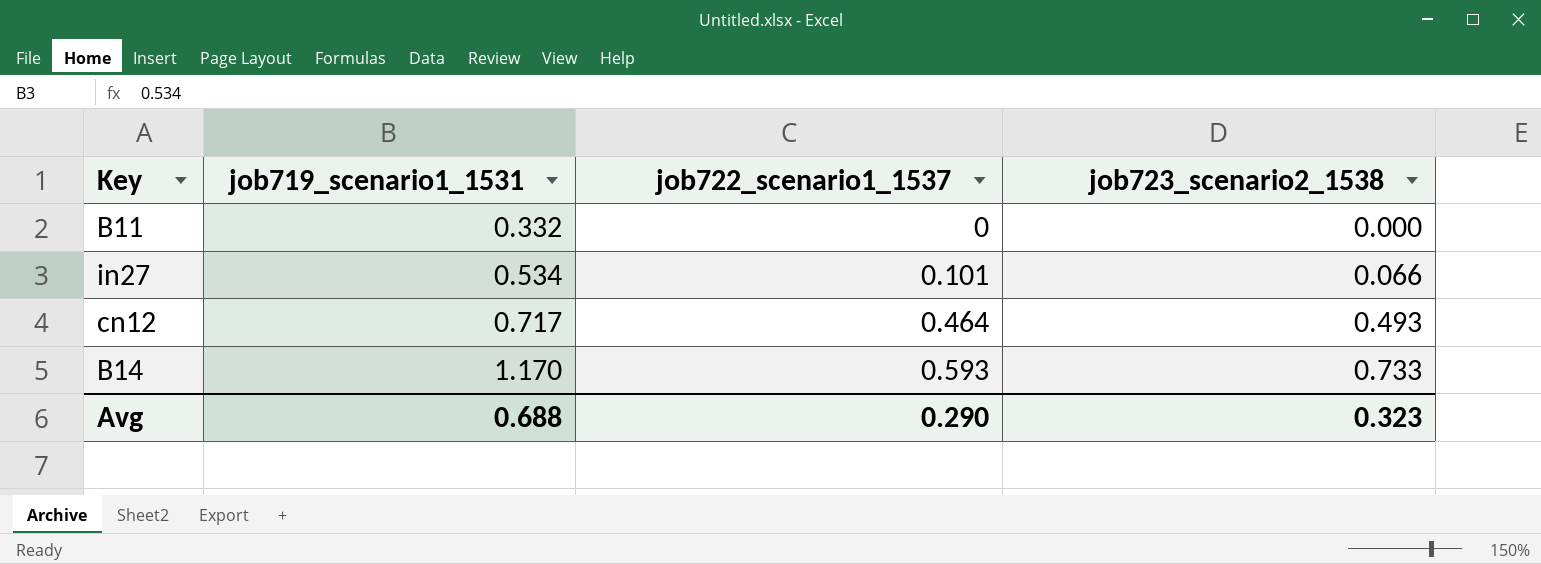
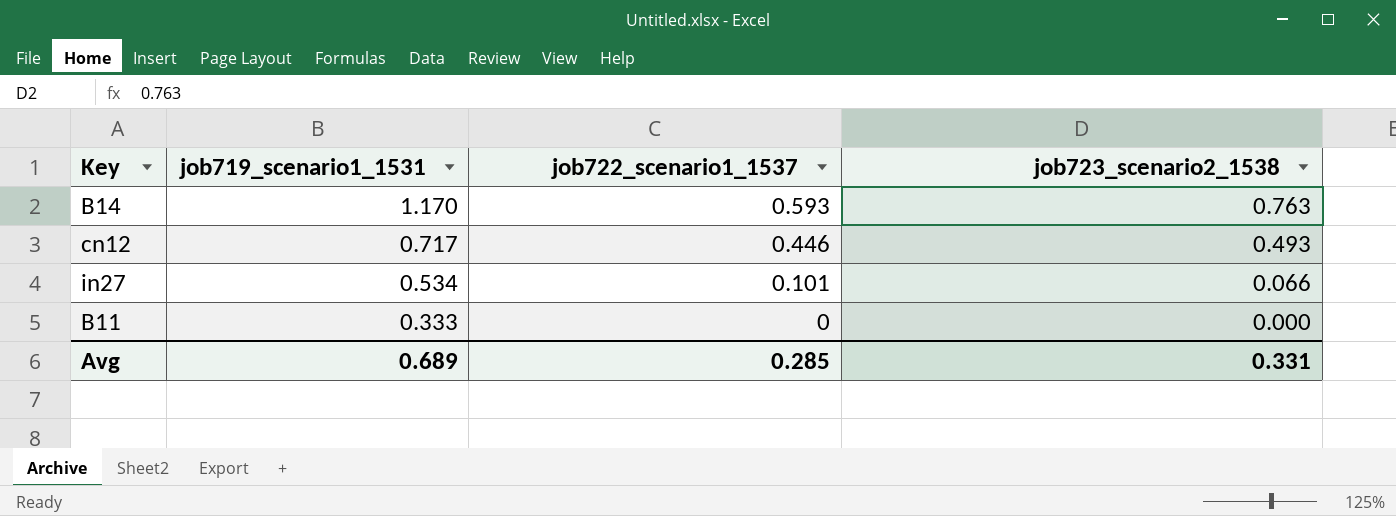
row order: job719_scenario1_1531 ascending -> job719_scenario1_1531 descending
B14 | job723_scenario2_1538: 0.733 -> 0.763
cn12 | job722_scenario1_1537: 0.464 -> 0.446
B11 | job719_scenario1_1531: 0.332 -> 0.333
Avg | job719_scenario1_1531: 0.688 -> 0.689
Avg | job722_scenario1_1537: 0.290 -> 0.285
Avg | job723_scenario2_1538: 0.323 -> 0.331

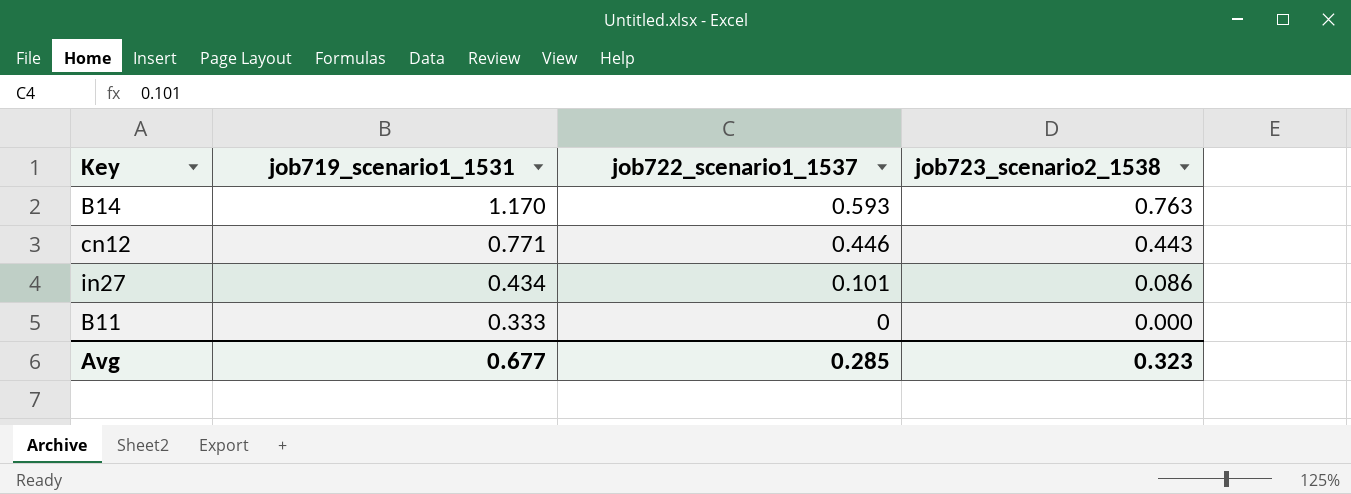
cn12 | job719_scenario1_1531: 0.717 -> 0.771
cn12 | job723_scenario2_1538: 0.493 -> 0.443
in27 | job719_scenario1_1531: 0.534 -> 0.434
in27 | job723_scenario2_1538: 0.066 -> 0.086
Avg | job719_scenario1_1531: 0.689 -> 0.677
Avg | job723_scenario2_1538: 0.331 -> 0.323

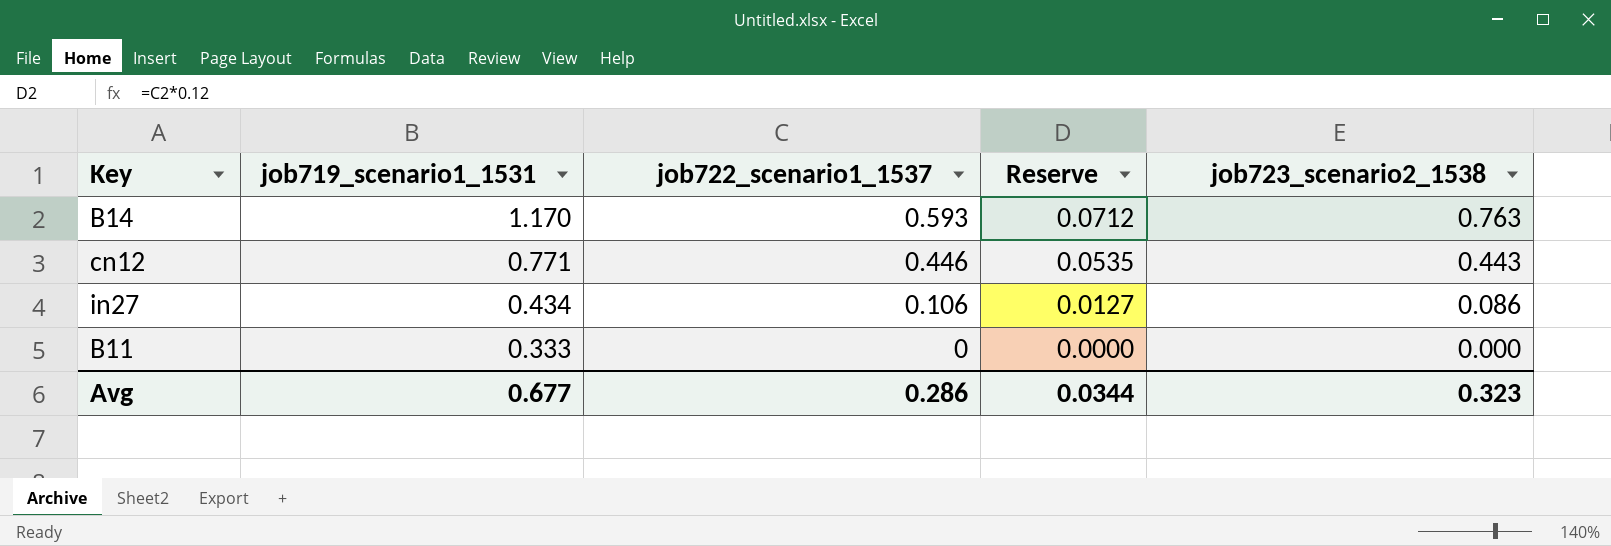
column Reserve | formula: none -> [job722_scenario1_1537] * 0.12
in27 | job722_scenario1_1537: 0.101 -> 0.106
Avg | job722_scenario1_1537: 0.285 -> 0.286

